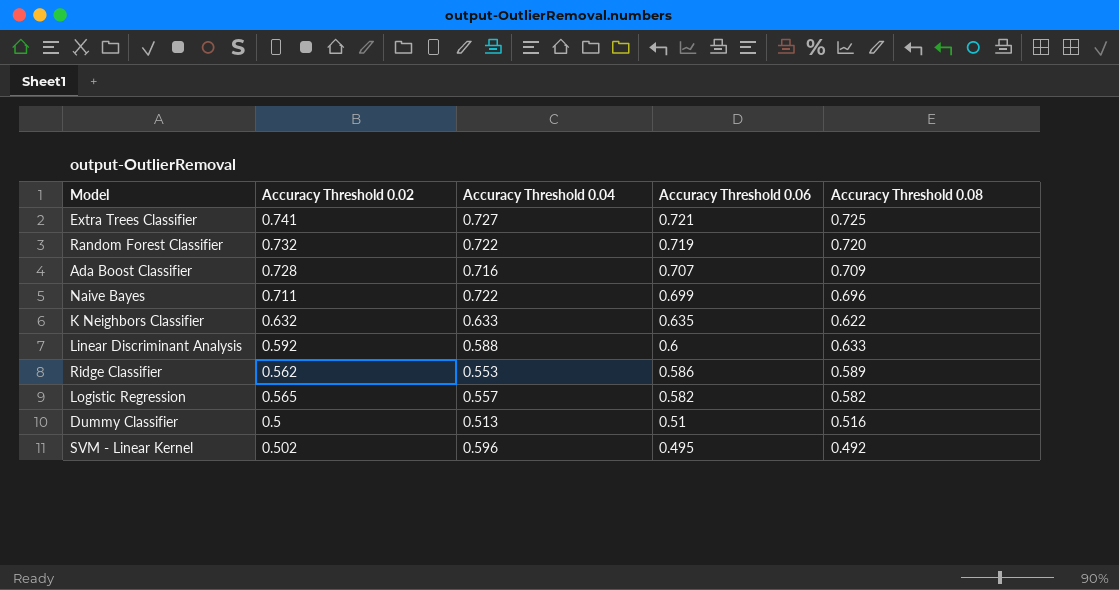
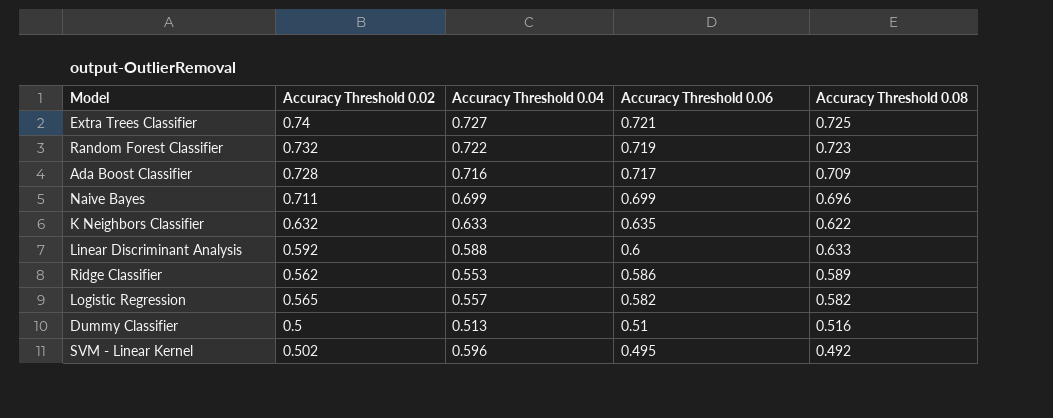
Extra Trees Classifier | Accuracy Threshold 0.02: 0.741 -> 0.74
Random Forest Classifier | Accuracy Threshold 0.08: 0.720 -> 0.723
Ada Boost Classifier | Accuracy Threshold 0.06: 0.707 -> 0.717
Naive Bayes | Accuracy Threshold 0.04: 0.722 -> 0.699

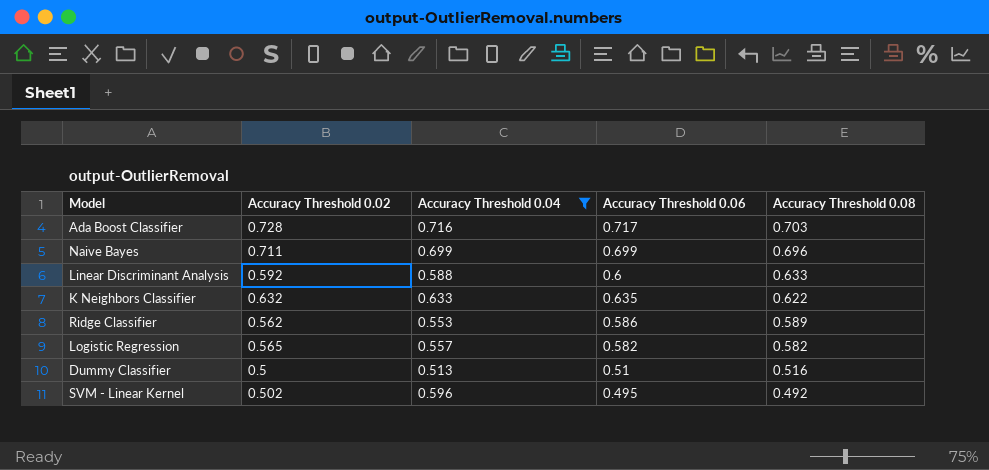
filter: none -> Accuracy Threshold 0.04 <= 0.716
row order: Accuracy Threshold 0.06 descending -> Accuracy Threshold 0.08 descending
Ada Boost Classifier | Accuracy Threshold 0.08: 0.709 -> 0.703

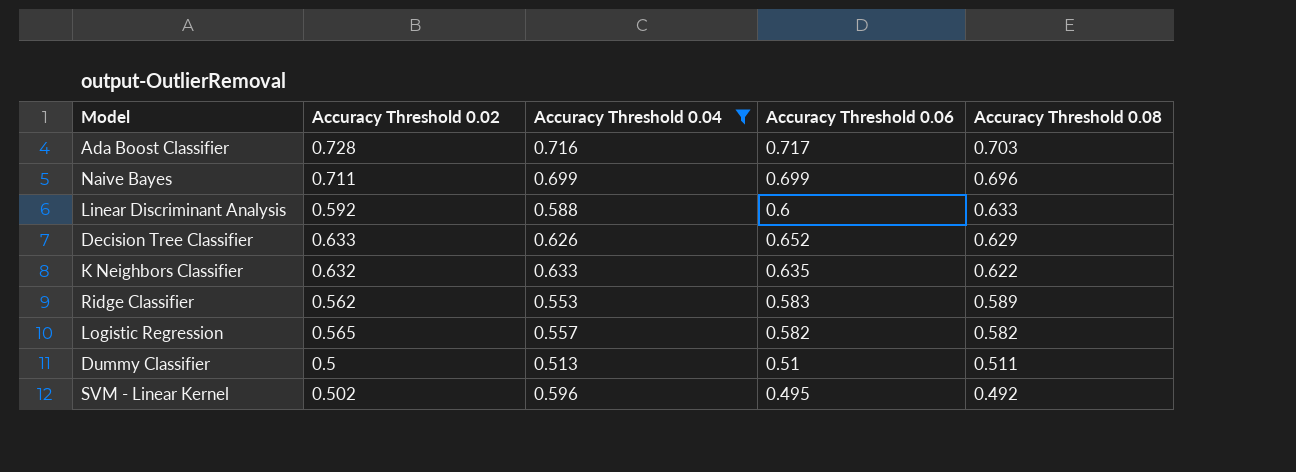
row Decision Tree Classifier: none -> 0.633 | 0.626 | 0.652 | 0.629
Ridge Classifier | Accuracy Threshold 0.06: 0.586 -> 0.583
Dummy Classifier | Accuracy Threshold 0.08: 0.516 -> 0.511

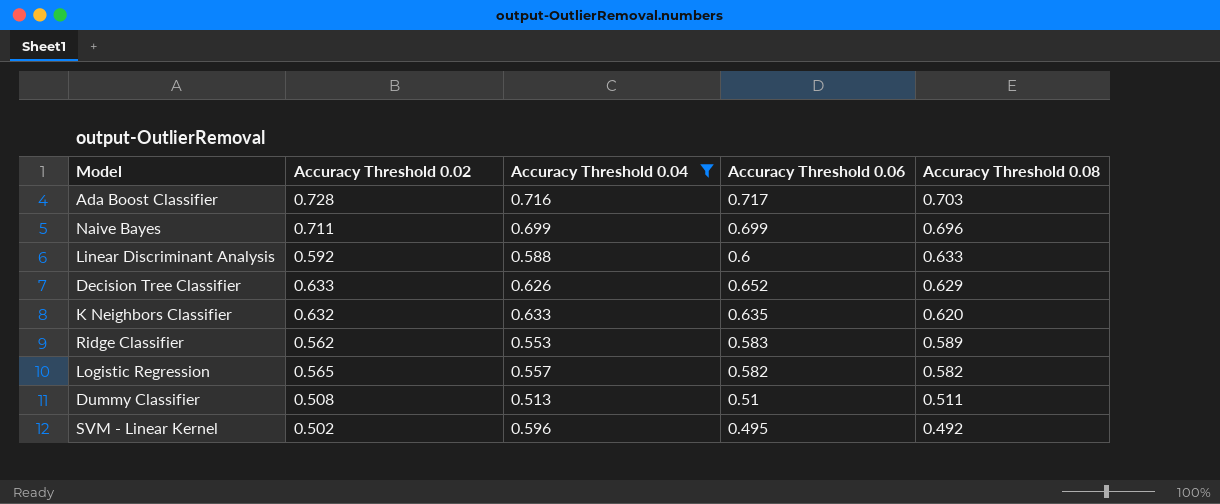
K Neighbors Classifier | Accuracy Threshold 0.08: 0.622 -> 0.620
Dummy Classifier | Accuracy Threshold 0.02: 0.5 -> 0.508

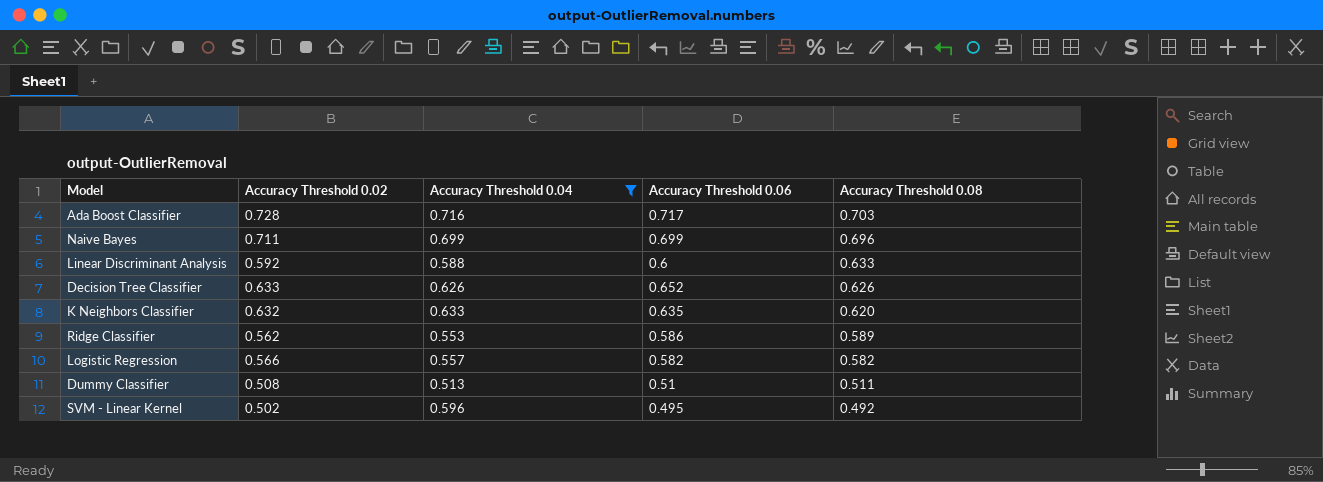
Decision Tree Classifier | Accuracy Threshold 0.08: 0.629 -> 0.626
Ridge Classifier | Accuracy Threshold 0.06: 0.583 -> 0.586
Logistic Regression | Accuracy Threshold 0.02: 0.565 -> 0.566

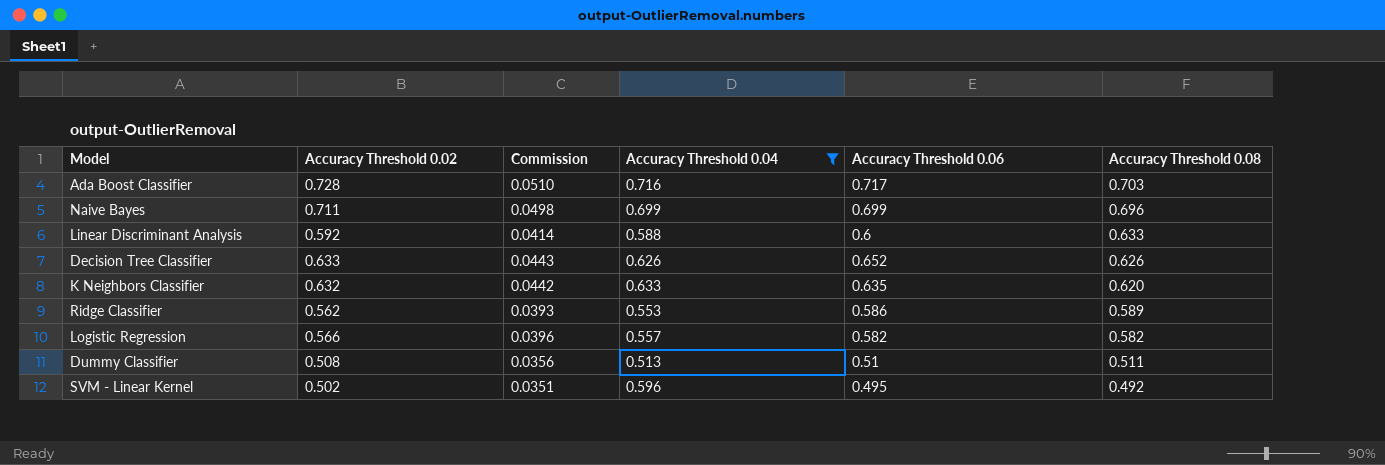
column Commission | formula: none -> [Accuracy Threshold 0.02] * 0.07

